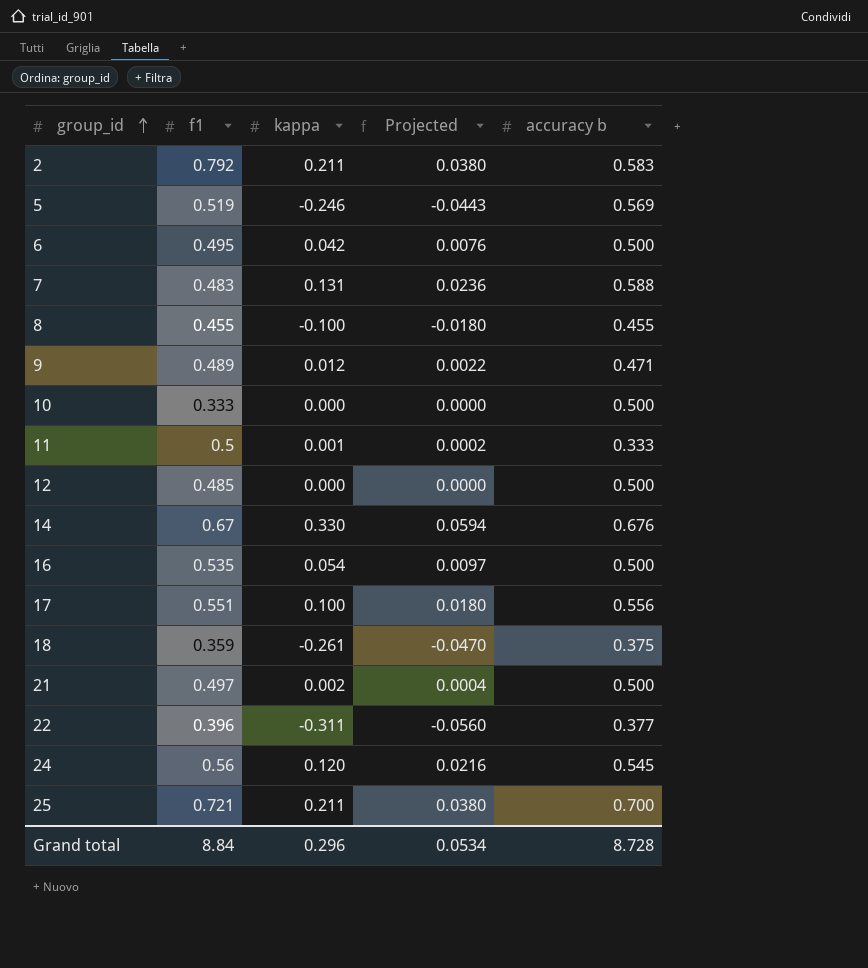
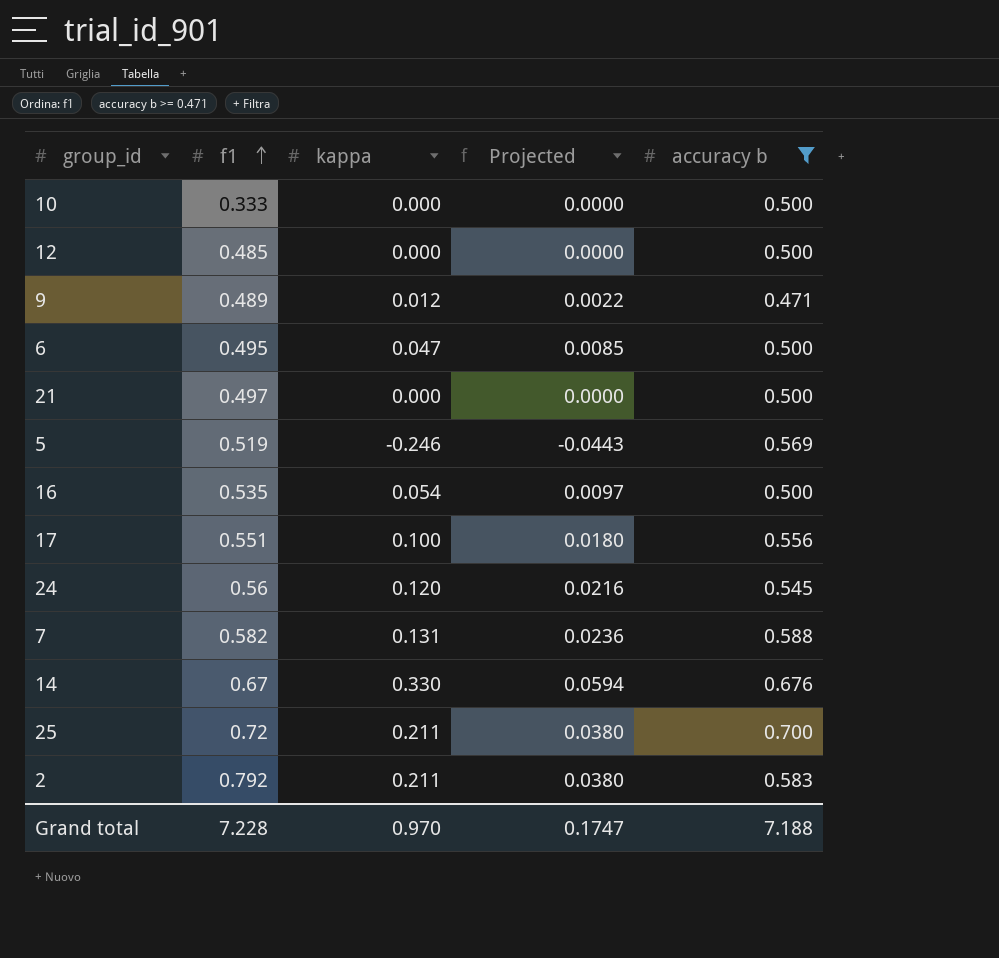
filter: none -> accuracy b >= 0.471
row order: group_id ascending -> f1 ascending
6 | kappa: 0.042 -> 0.047
6 | Projected: 0.0076 -> 0.0085
21 | kappa: 0.002 -> 0.000
21 | Projected: 0.0004 -> 0.0000
7 | f1: 0.483 -> 0.582
25 | f1: 0.721 -> 0.72
Grand total | f1: 8.84 -> 7.228
Grand total | kappa: 0.296 -> 0.970
Grand total | Projected: 0.0534 -> 0.1747
Grand total | accuracy b: 8.728 -> 7.188

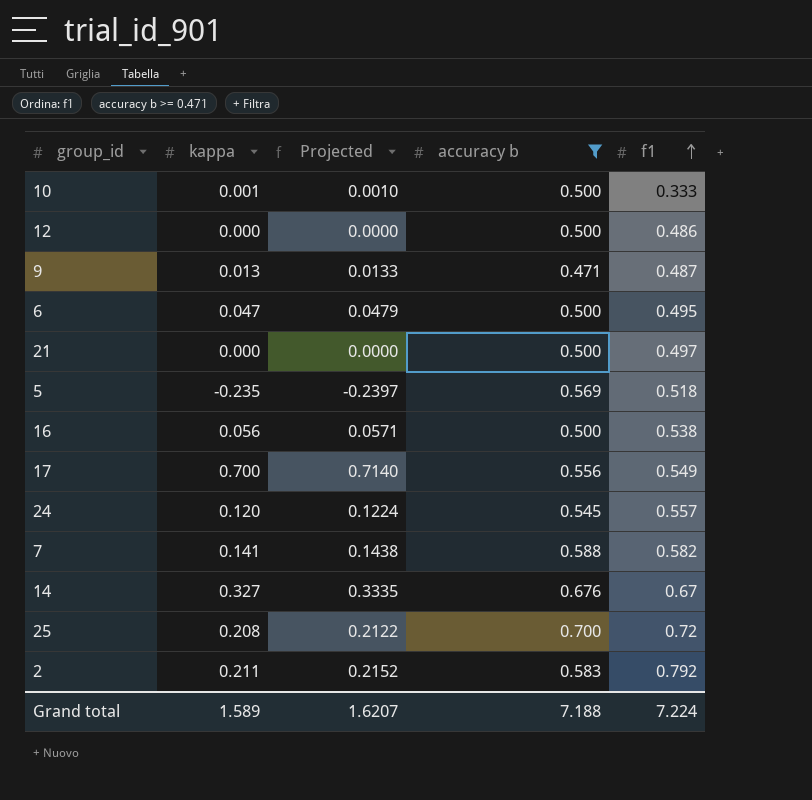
column Projected | formula: [kappa] * 0.18 -> [kappa] * 1.02
column f1 | position: 2 -> 5
10 | kappa: 0.000 -> 0.001
12 | f1: 0.485 -> 0.486
9 | kappa: 0.012 -> 0.013
9 | f1: 0.489 -> 0.487
5 | kappa: -0.246 -> -0.235
5 | f1: 0.519 -> 0.518
16 | kappa: 0.054 -> 0.056
16 | f1: 0.535 -> 0.538
17 | kappa: 0.100 -> 0.700
17 | f1: 0.551 -> 0.549
24 | f1: 0.56 -> 0.557
7 | kappa: 0.131 -> 0.141
14 | kappa: 0.330 -> 0.327
25 | kappa: 0.211 -> 0.208
Grand total | kappa: 0.970 -> 1.589
Grand total | Projected: 0.1747 -> 1.6207
Grand total | f1: 7.228 -> 7.224

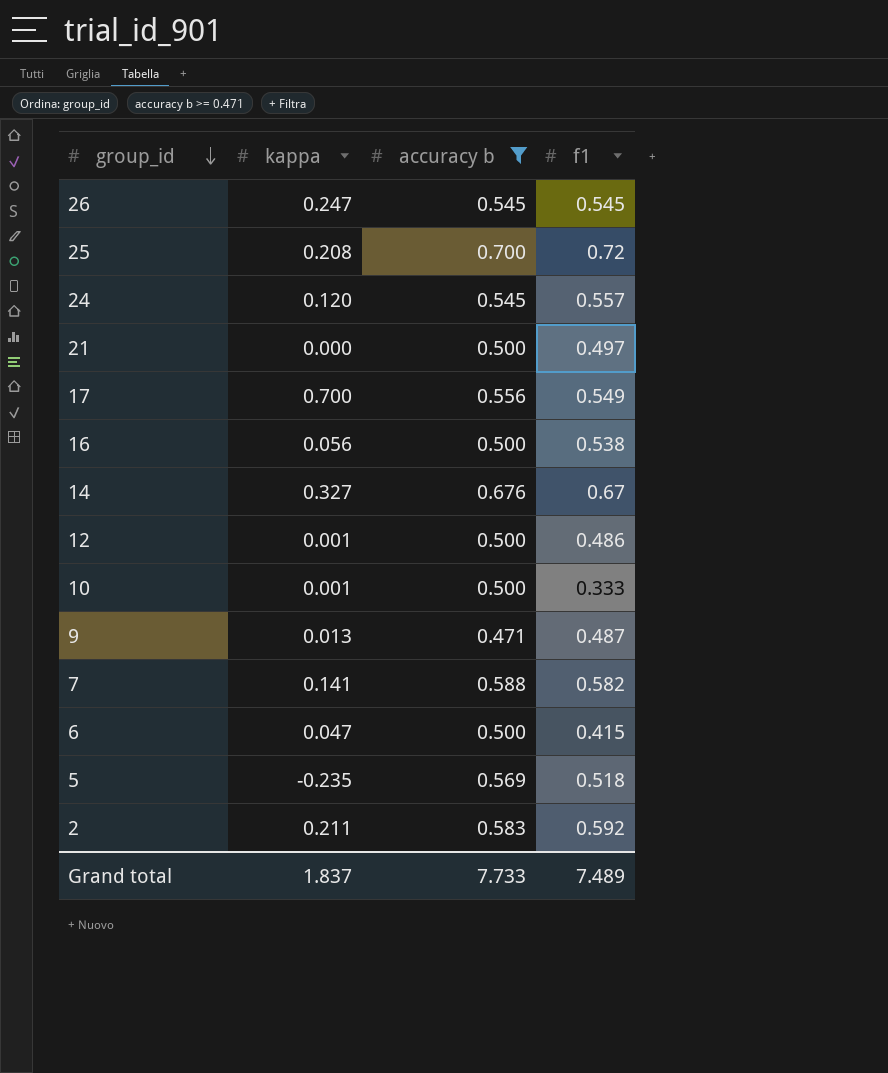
row order: f1 ascending -> group_id descending
column Projected | formula: [kappa] * 1.02 -> none
row 26: none -> 0.247 | 0.545 | 0.545
12 | kappa: 0.000 -> 0.001
6 | f1: 0.495 -> 0.415
2 | f1: 0.792 -> 0.592
Grand total | kappa: 1.589 -> 1.837
Grand total | accuracy b: 7.188 -> 7.733
Grand total | f1: 7.224 -> 7.489

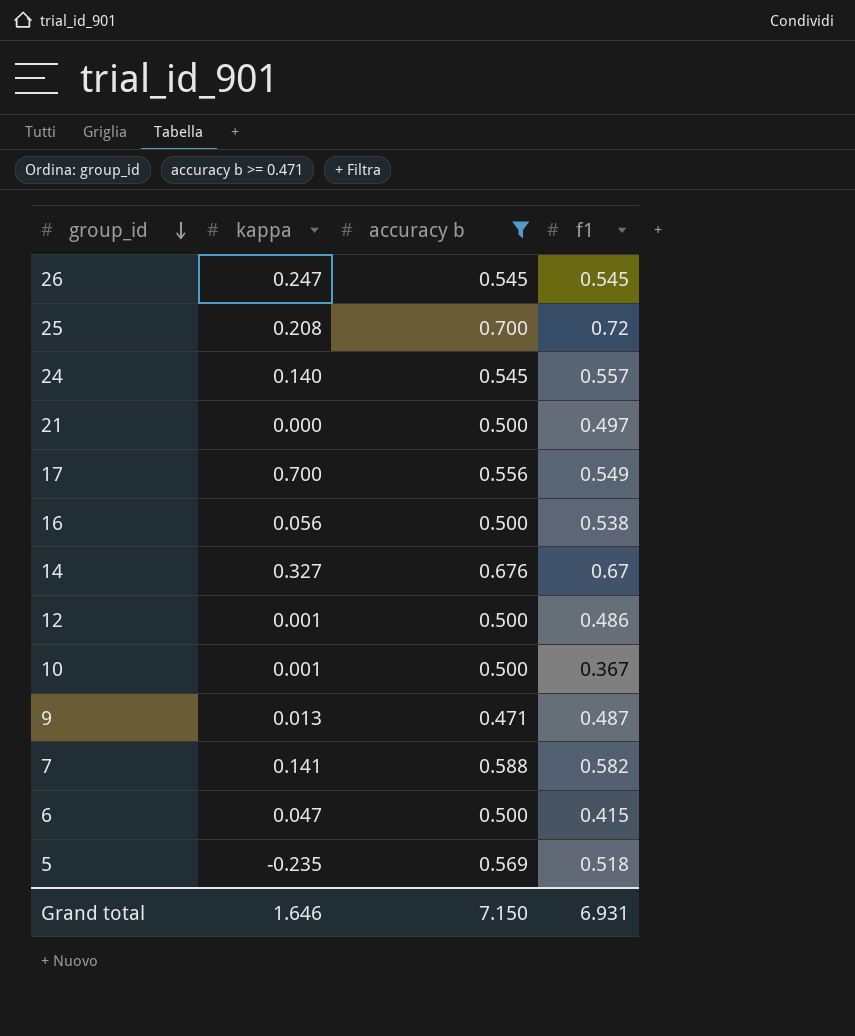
row 2: 0.211 | 0.583 | 0.592 -> none
24 | kappa: 0.120 -> 0.140
10 | f1: 0.333 -> 0.367
Grand total | kappa: 1.837 -> 1.646
Grand total | accuracy b: 7.733 -> 7.150
Grand total | f1: 7.489 -> 6.931

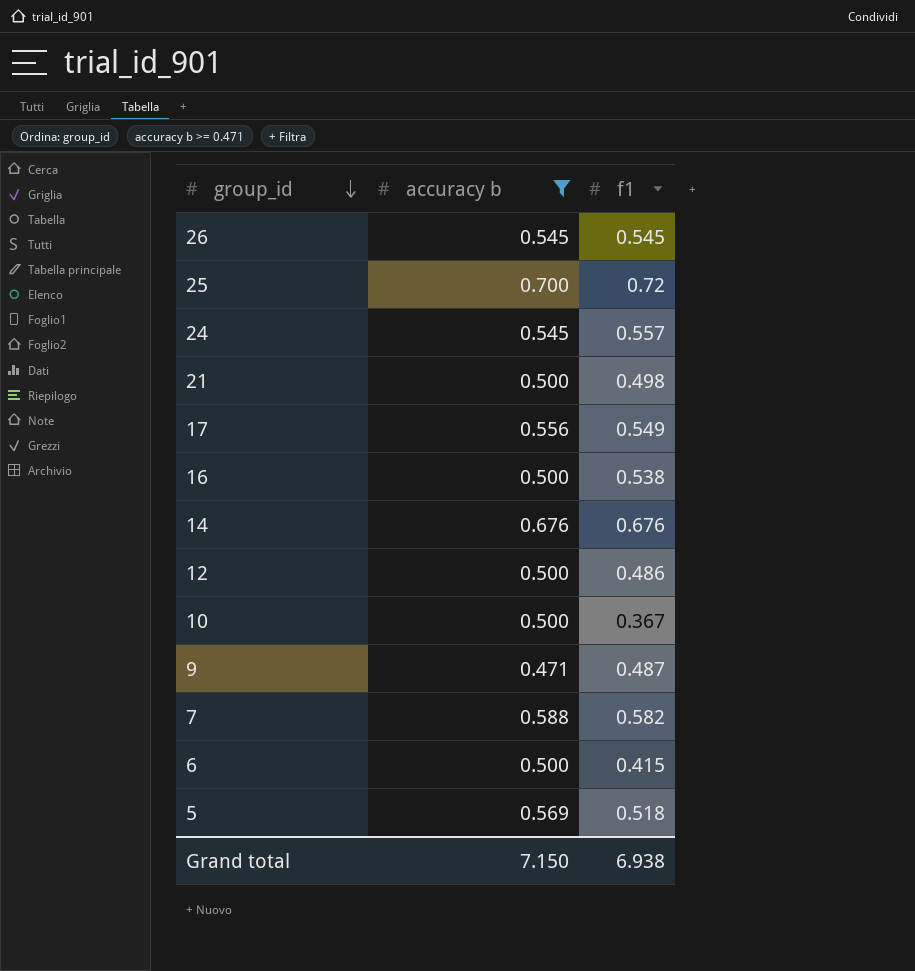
column kappa | position: 2 -> none
21 | f1: 0.497 -> 0.498
14 | f1: 0.67 -> 0.676
Grand total | f1: 6.931 -> 6.938

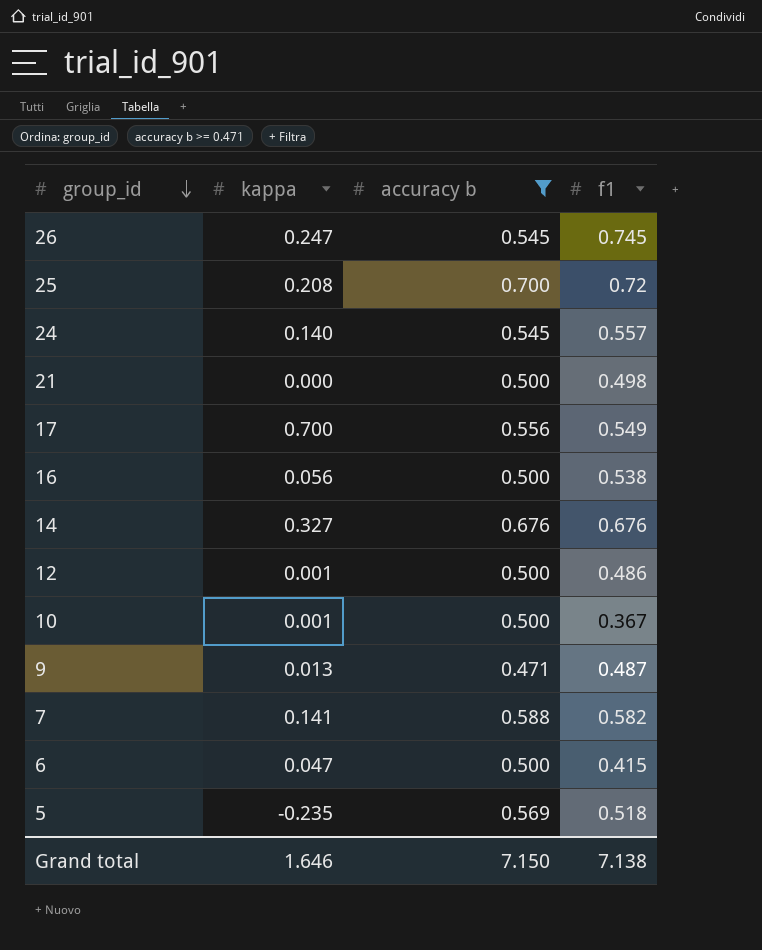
column kappa | position: none -> 2
26 | f1: 0.545 -> 0.745
Grand total | f1: 6.938 -> 7.138

